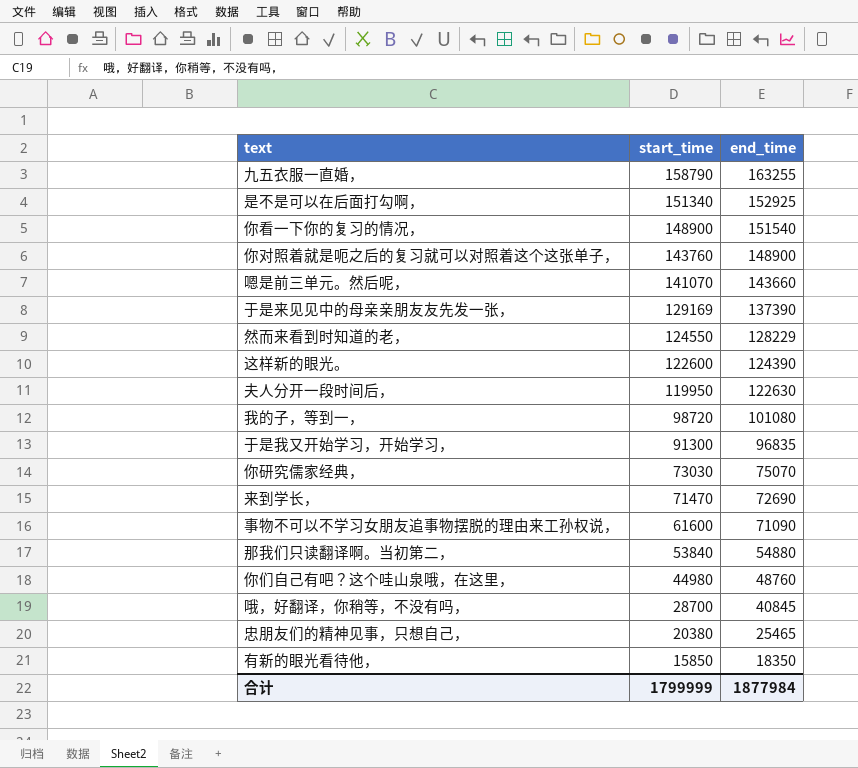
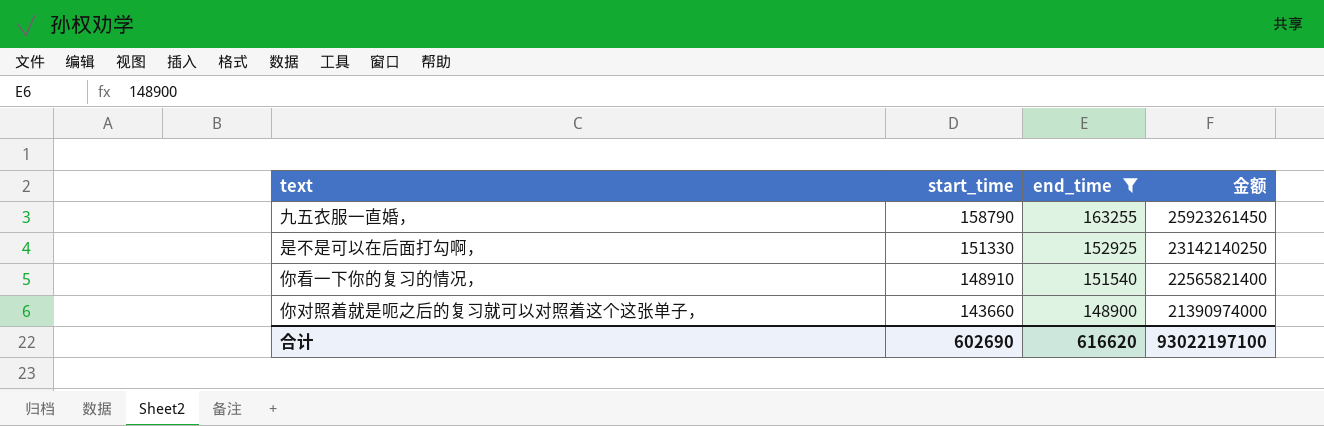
filter: none -> end_time >= 148900
column 金额 | formula: none -> [start_time] * [end_time]
是不是可以在后面打勾啊， | start_time: 151340 -> 151330
你看一下你的复习的情况， | start_time: 148900 -> 148910
你对照着就是呃之后的复习就可以对照着这个这张单子， | start_time: 143760 -> 143660
合计 | start_time: 1799999 -> 602690
合计 | end_time: 1877984 -> 616620

